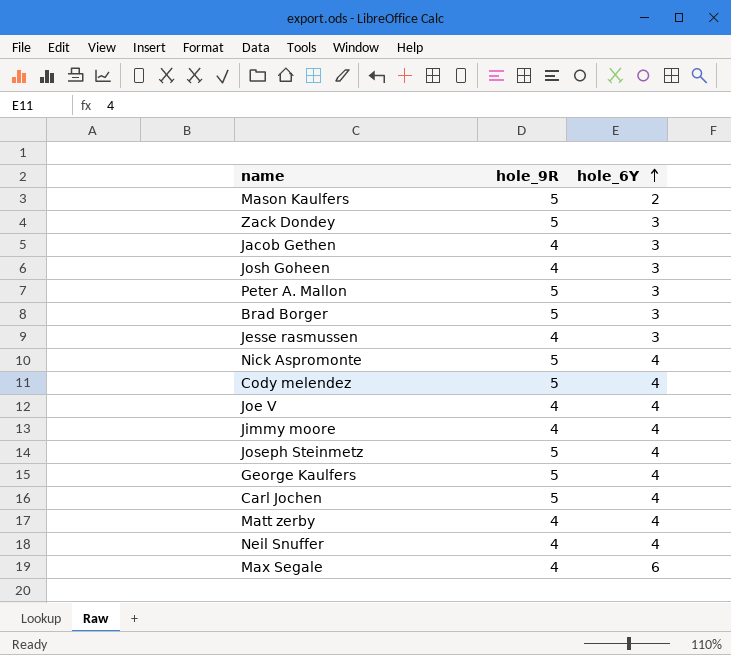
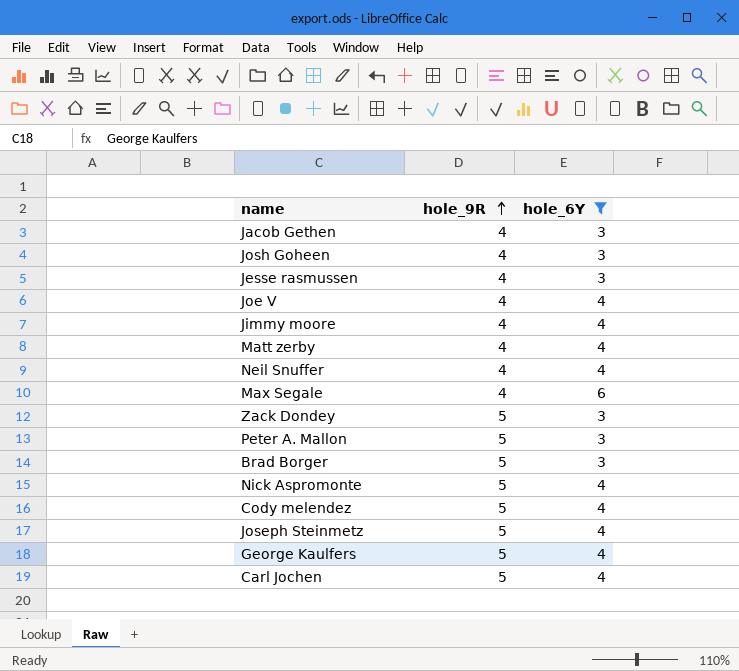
filter: none -> hole_6Y != 2
row order: hole_6Y ascending -> hole_9R ascending

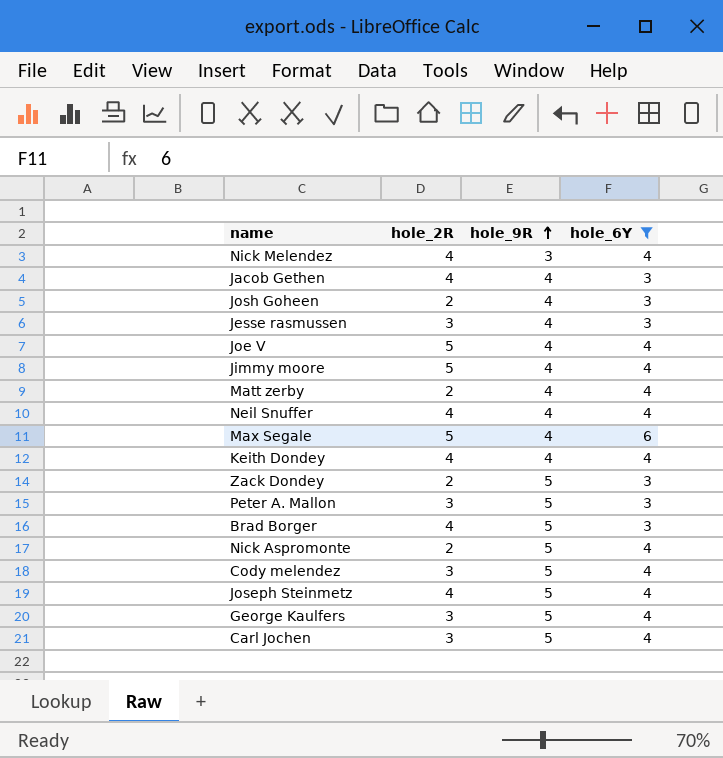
column hole_2R | position: none -> 2
row Nick Melendez: none -> 4 | 3 | 4
row Keith Dondey: none -> 4 | 4 | 4

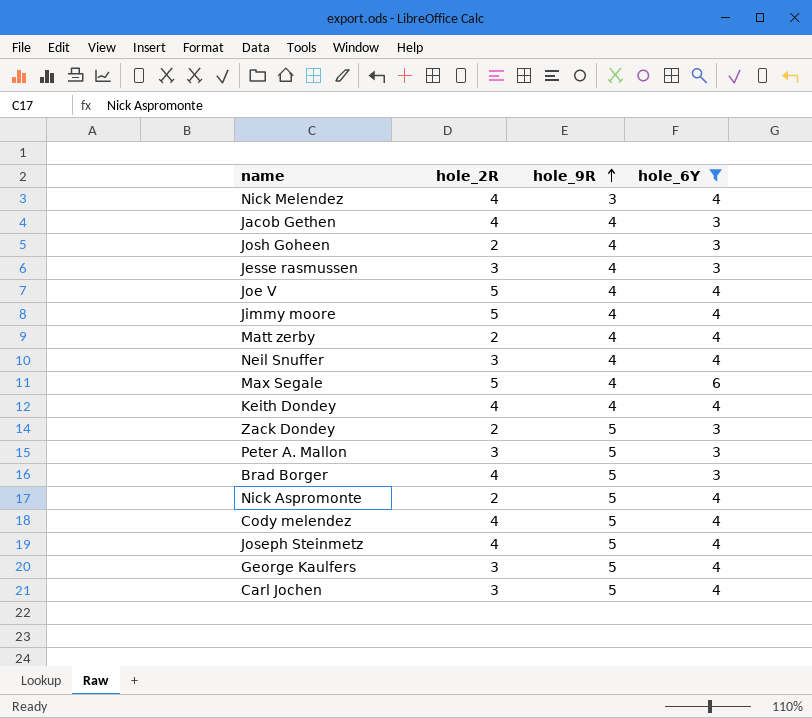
Neil Snuffer | hole_2R: 4 -> 3
Cody melendez | hole_2R: 3 -> 4

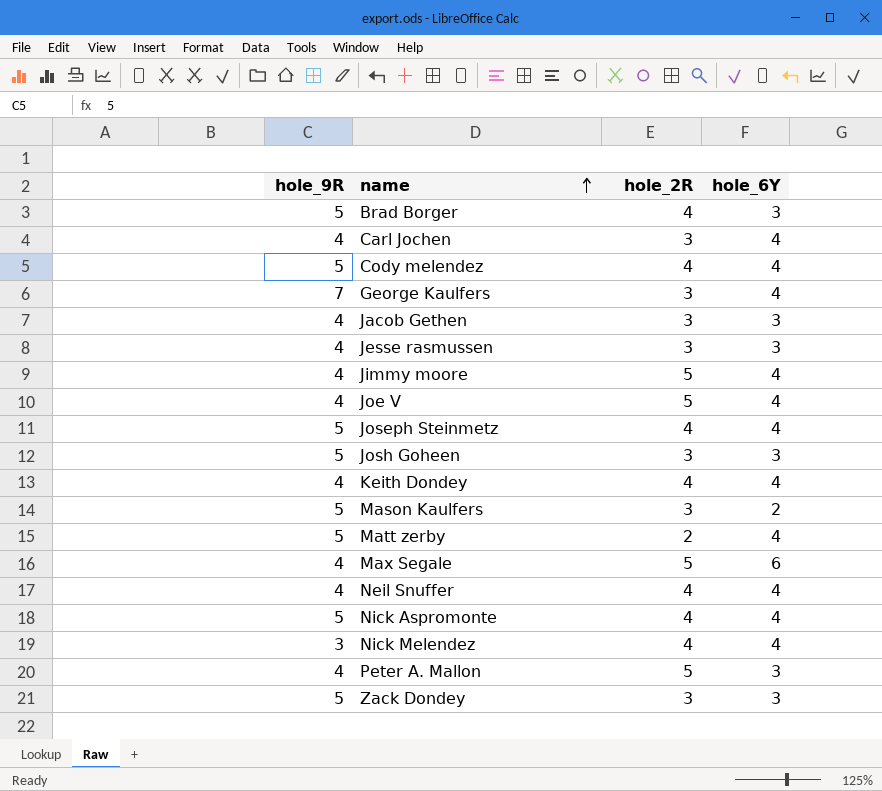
filter: hole_6Y != 2 -> none
row order: hole_9R ascending -> name ascending
column hole_9R | position: 3 -> 1
Carl Jochen | hole_9R: 5 -> 4
George Kaulfers | hole_9R: 5 -> 7
Jacob Gethen | hole_2R: 4 -> 3
Josh Goheen | hole_9R: 4 -> 5
Josh Goheen | hole_2R: 2 -> 3
Matt zerby | hole_9R: 4 -> 5
Neil Snuffer | hole_2R: 3 -> 4
Nick Aspromonte | hole_2R: 2 -> 4
Peter A. Mallon | hole_9R: 5 -> 4
Peter A. Mallon | hole_2R: 3 -> 5
Zack Dondey | hole_2R: 2 -> 3

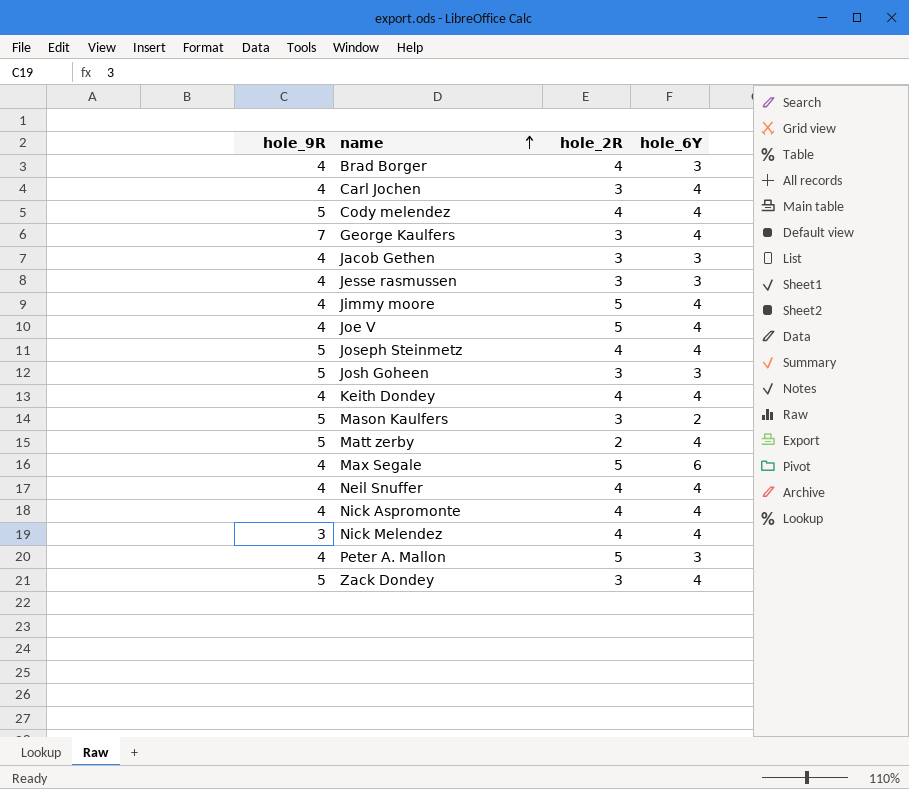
Brad Borger | hole_9R: 5 -> 4
Nick Aspromonte | hole_9R: 5 -> 4
Zack Dondey | hole_6Y: 3 -> 4

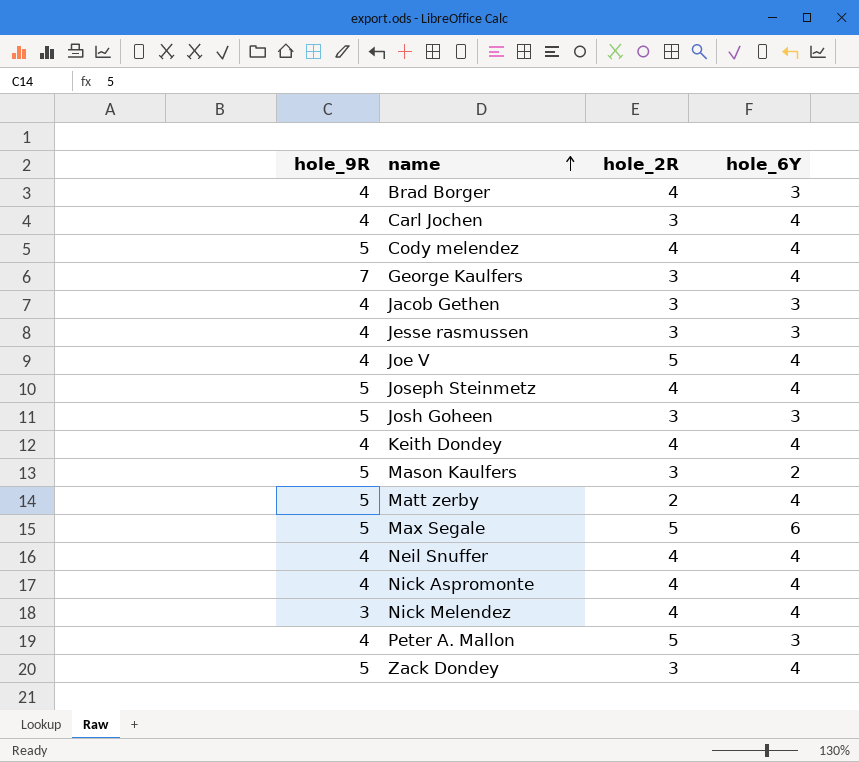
row Jimmy moore: 4 | 5 | 4 -> none
Max Segale | hole_9R: 4 -> 5

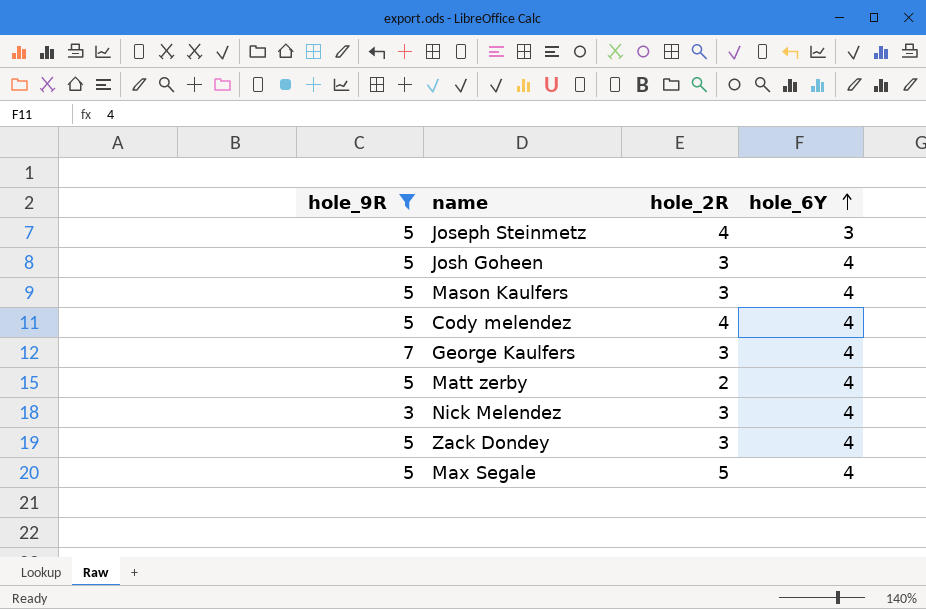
filter: none -> hole_9R != 4
row order: name ascending -> hole_6Y ascending
Joseph Steinmetz | hole_6Y: 4 -> 3
Josh Goheen | hole_6Y: 3 -> 4
Mason Kaulfers | hole_6Y: 2 -> 4
Nick Melendez | hole_2R: 4 -> 3
Max Segale | hole_6Y: 6 -> 4

